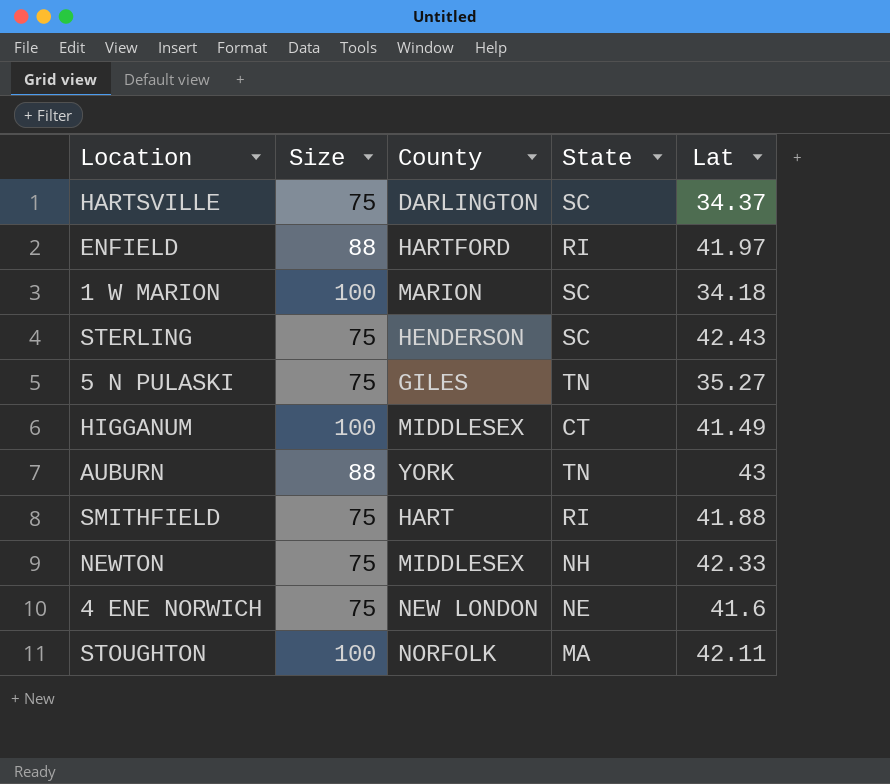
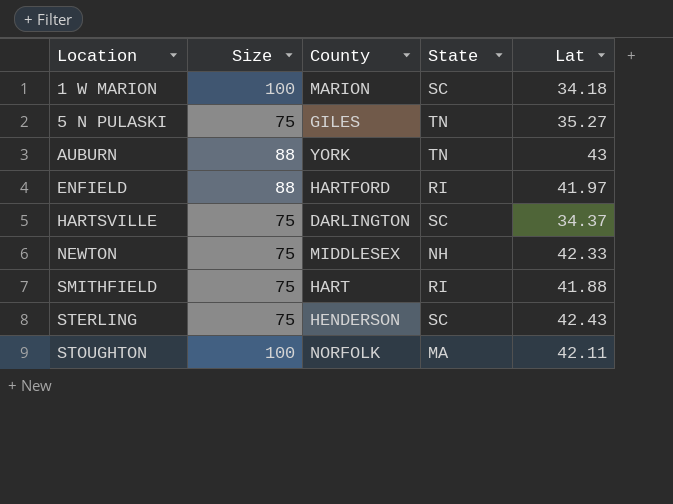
row order: none -> Location ascending
row HIGGANUM: 100 | MIDDLESEX | CT | 41.49 -> none
row 4 ENE NORWICH: 75 | NEW LONDON | NE | 41.6 -> none

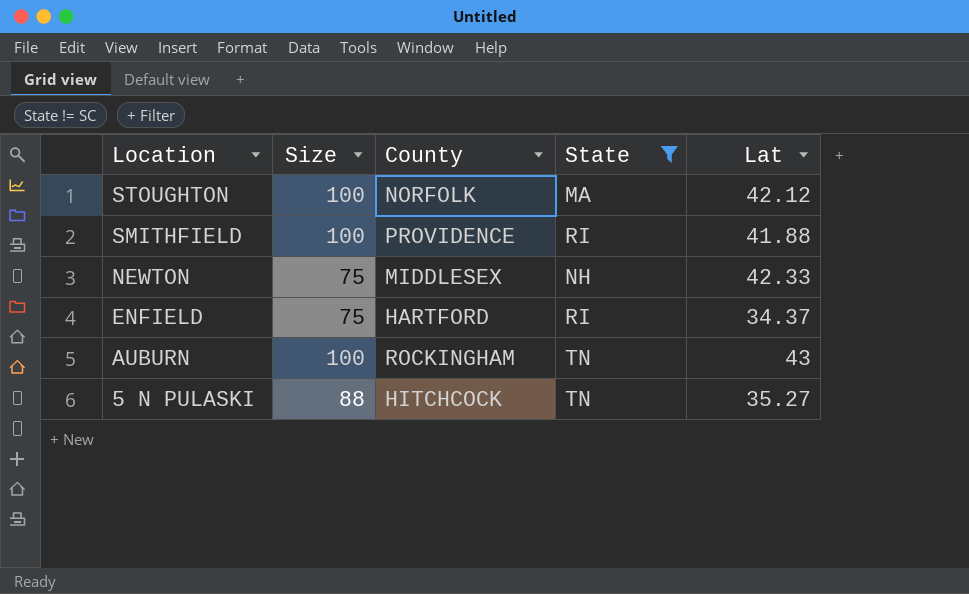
filter: none -> State != SC
row order: Location ascending -> Location descending
STOUGHTON | Lat: 42.11 -> 42.12
SMITHFIELD | Size: 75 -> 100
SMITHFIELD | County: HART -> PROVIDENCE
ENFIELD | Size: 88 -> 75
ENFIELD | Lat: 41.97 -> 34.37
AUBURN | Size: 88 -> 100
AUBURN | County: YORK -> ROCKINGHAM
5 N PULASKI | Size: 75 -> 88
5 N PULASKI | County: GILES -> HITCHCOCK

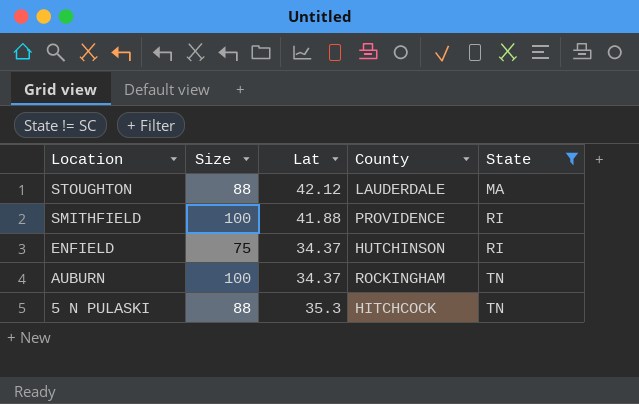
column Lat | position: 5 -> 3
row NEWTON: 75 | MIDDLESEX | NH | 42.33 -> none
STOUGHTON | Size: 100 -> 88
STOUGHTON | County: NORFOLK -> LAUDERDALE
ENFIELD | County: HARTFORD -> HUTCHINSON
AUBURN | Lat: 43 -> 34.37
5 N PULASKI | Lat: 35.27 -> 35.3

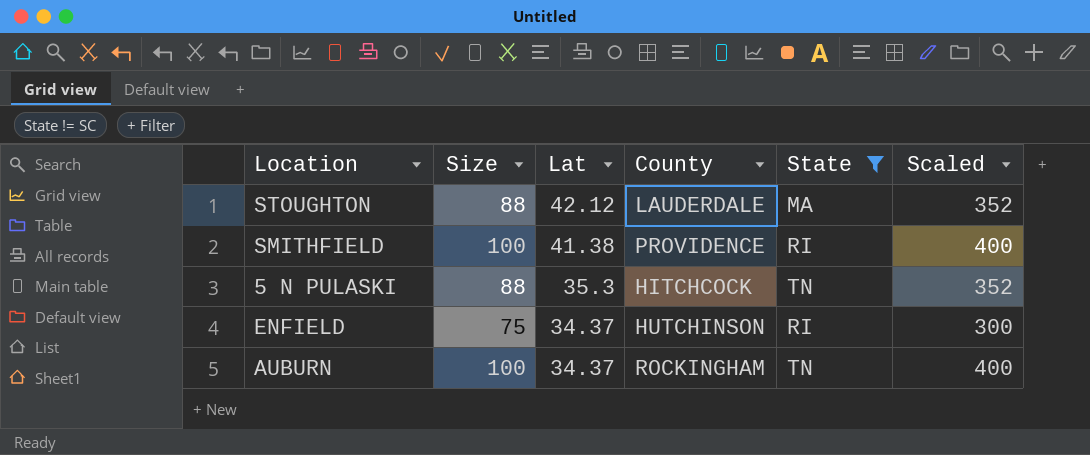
row order: Location descending -> Lat descending
column Scaled | formula: none -> [Size] * 4
SMITHFIELD | Lat: 41.88 -> 41.38

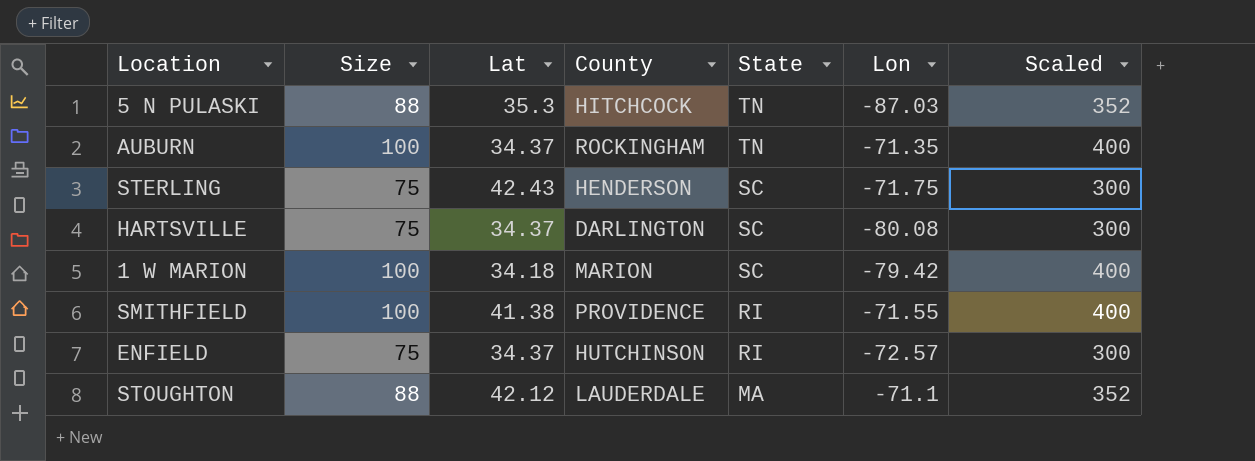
filter: State != SC -> none
row order: Lat descending -> State descending
column Lon | position: none -> 6

